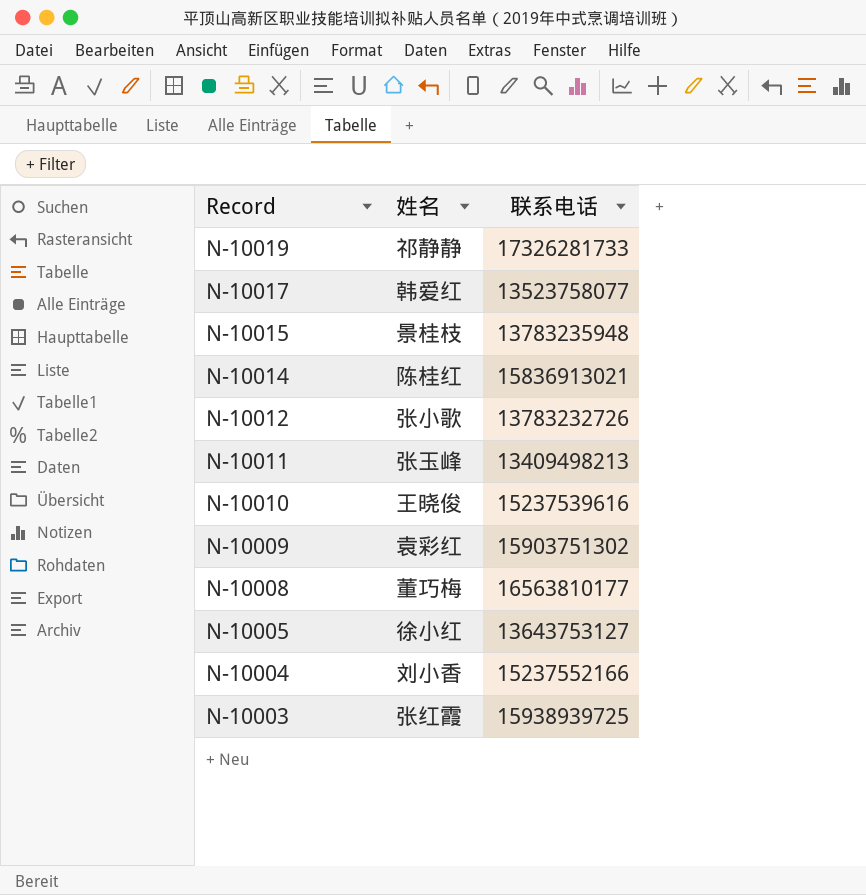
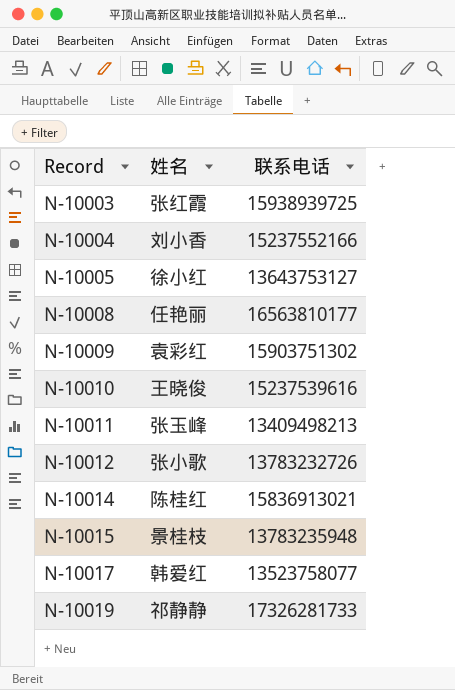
row order: Record descending -> Record ascending
N-10008 | 姓名: 董巧梅 -> 任艳丽

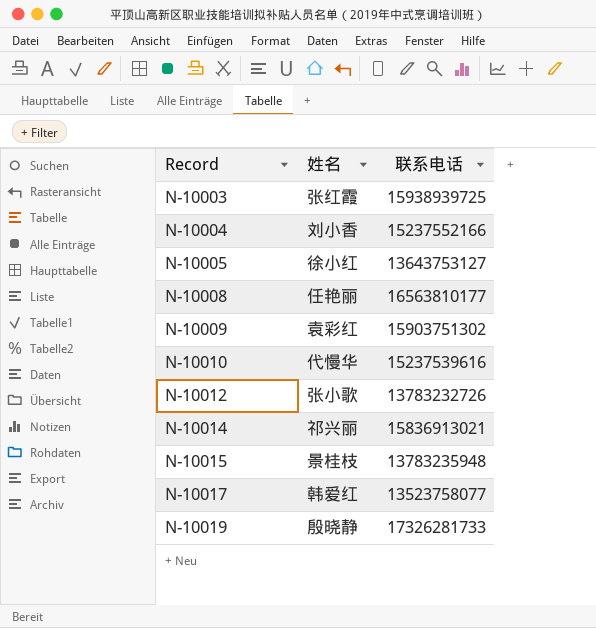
row N-10011: 张玉峰 | 13409498213 -> none
N-10010 | 姓名: 王晓俊 -> 代慢华
N-10014 | 姓名: 陈桂红 -> 祁兴丽
N-10019 | 姓名: 祁静静 -> 殷晓静

